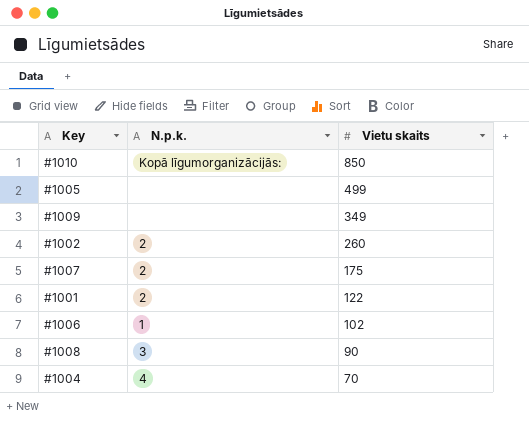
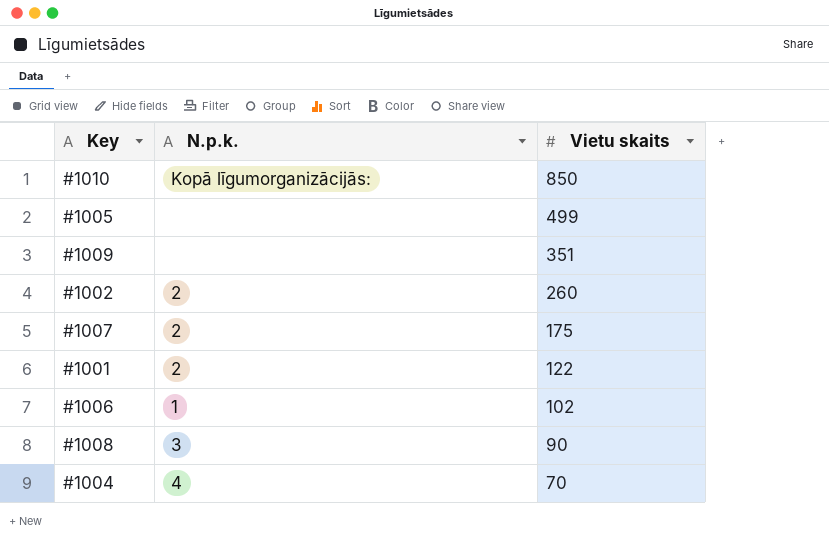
#1009 | Vietu skaits: 349 -> 351

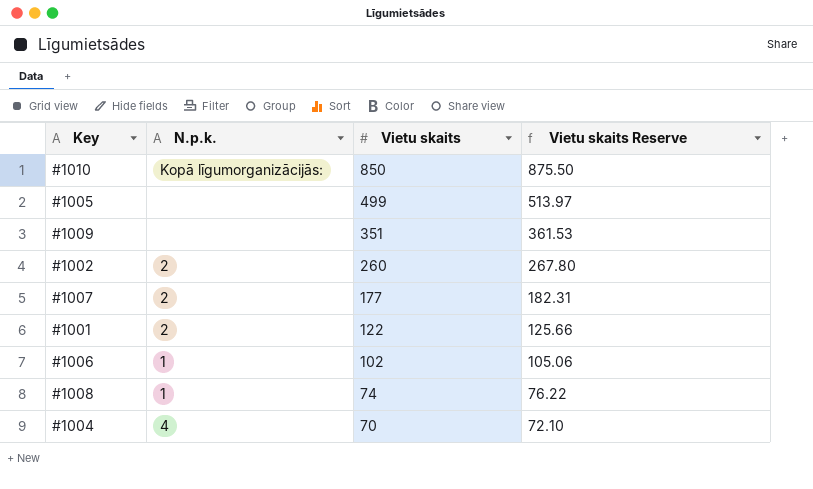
column Vietu skaits Reserve | formula: none -> [Vietu skaits] * 1.03
#1007 | Vietu skaits: 175 -> 177
#1008 | N.p.k.: 3 -> 1
#1008 | Vietu skaits: 90 -> 74

